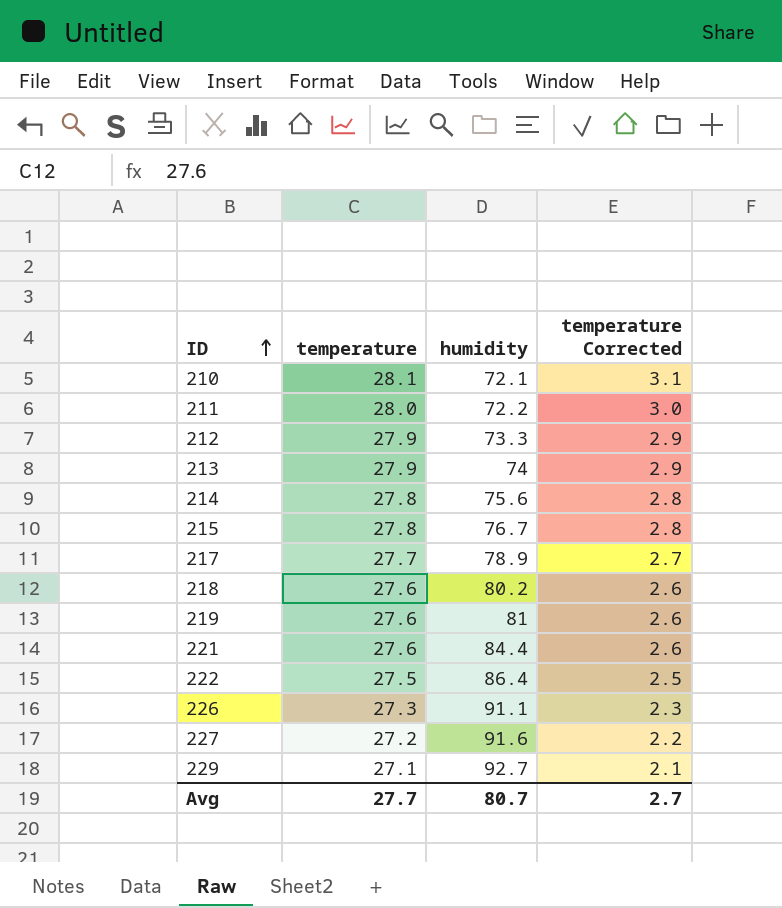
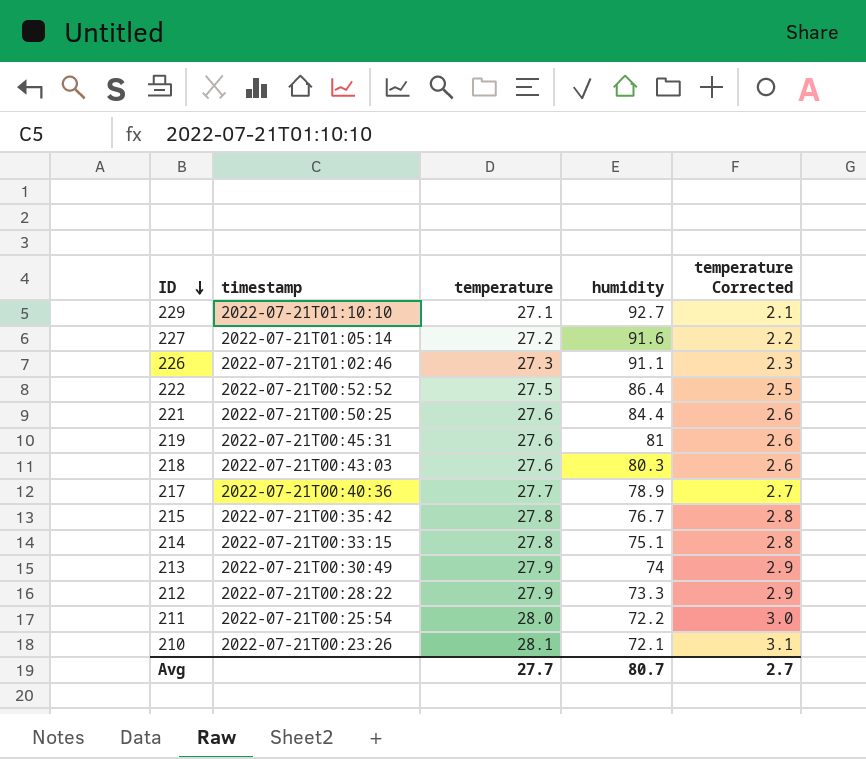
row order: ID ascending -> ID descending
column timestamp | position: none -> 2
218 | humidity: 80.2 -> 80.3
214 | humidity: 75.6 -> 75.1

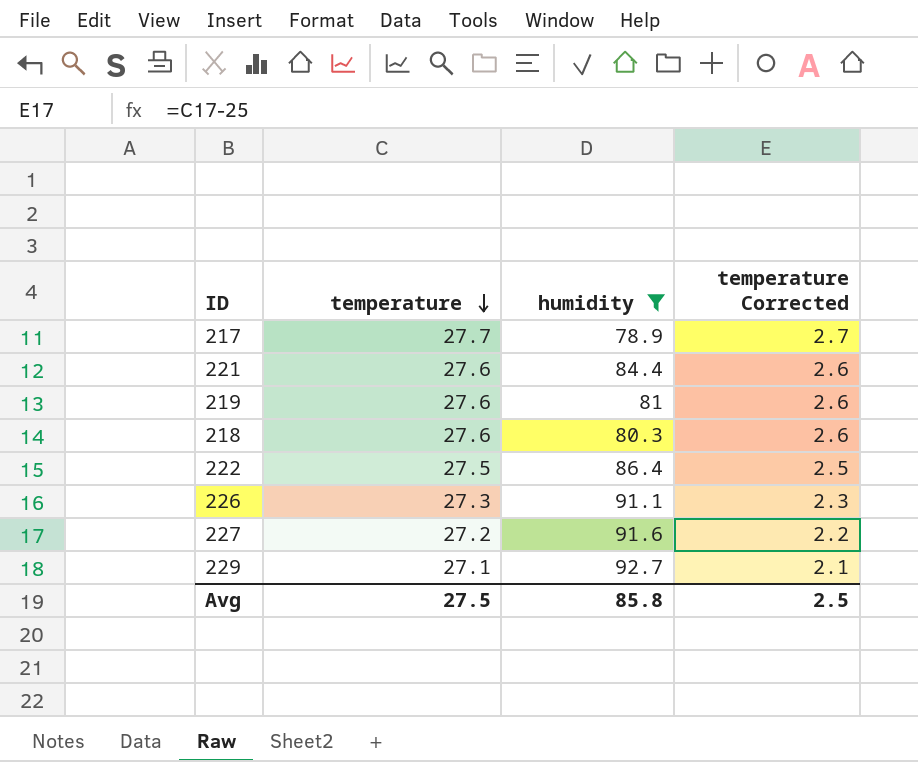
filter: none -> humidity >= 78.9
row order: ID descending -> temperature descending
column timestamp | position: 2 -> none
Avg | temperature: 27.7 -> 27.5
Avg | humidity: 80.7 -> 85.8
Avg | temperature Corrected: 2.7 -> 2.5

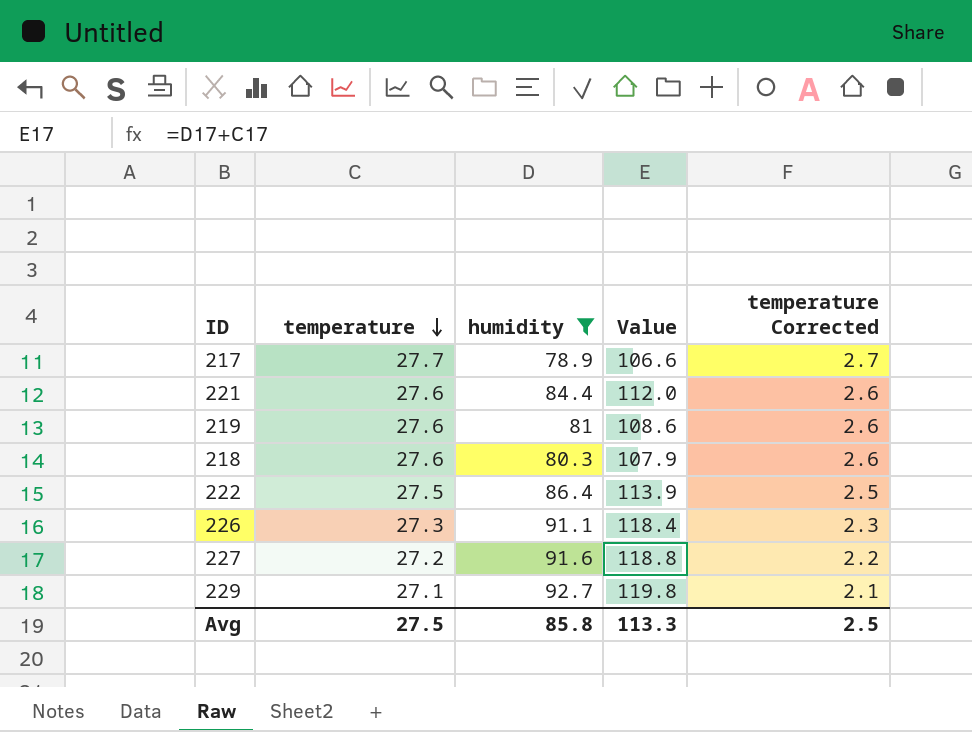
column Value | formula: none -> [temperature] + [humidity]

